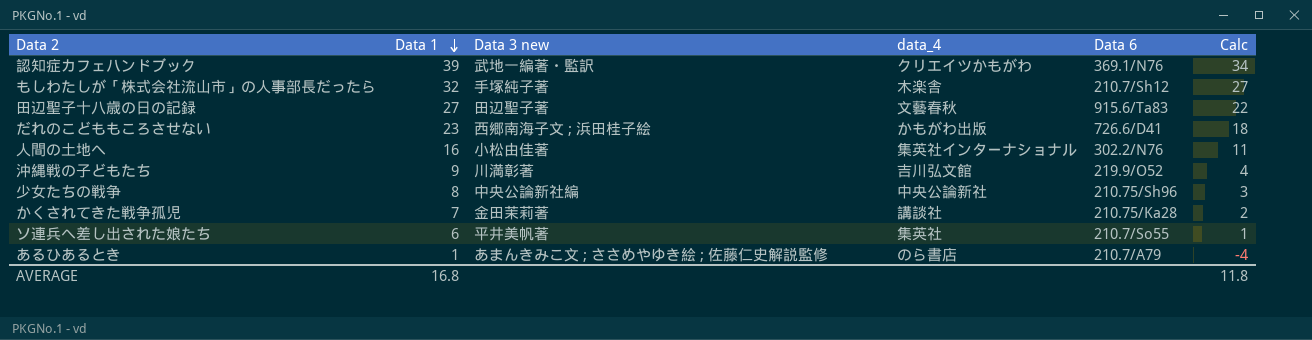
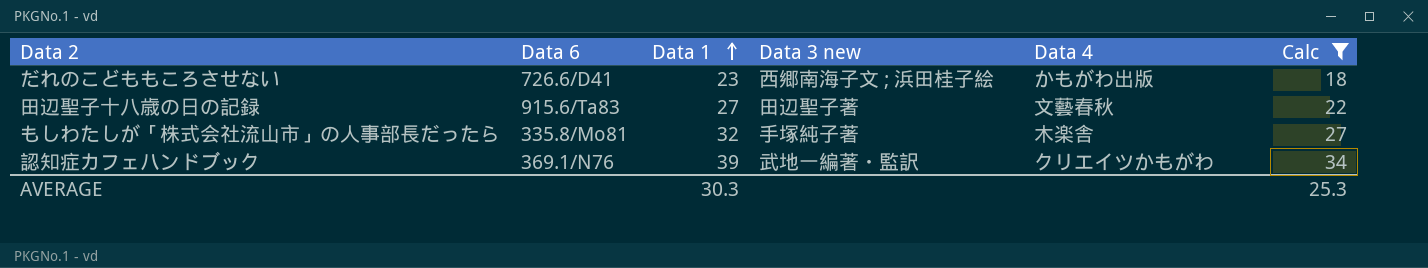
filter: none -> Calc >= 18
row order: Data 1 descending -> Data 1 ascending
column Data 6 | position: 5 -> 2
column name: data_4 -> Data 4
もしわたしが「株式会社流山市」の人事部長だったら | Data 6: 210.7/Sh12 -> 335.8/Mo81
AVERAGE | Data 1: 16.8 -> 30.3
AVERAGE | Calc: 11.8 -> 25.3

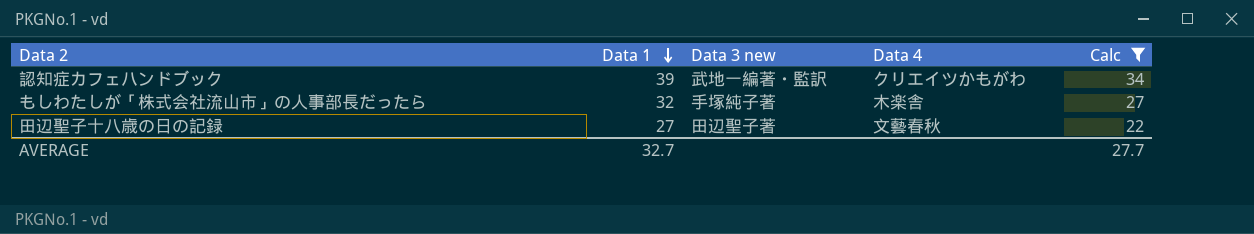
row order: Data 1 ascending -> Data 1 descending
column Data 6 | position: 2 -> none
row だれのこどももころさせない: 726.6/D41 | 23 | 西郷南海子文 ; 浜田桂子絵 | かもがわ出版 | 18 -> none
AVERAGE | Data 1: 30.3 -> 32.7
AVERAGE | Calc: 25.3 -> 27.7

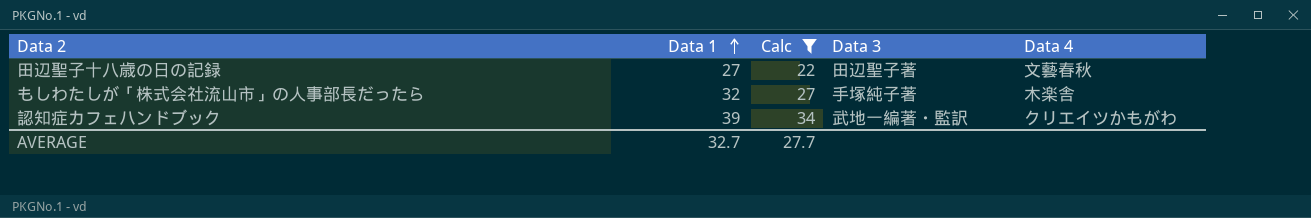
row order: Data 1 descending -> Data 1 ascending
column Calc | position: 5 -> 3
column name: Data 3 new -> Data 3

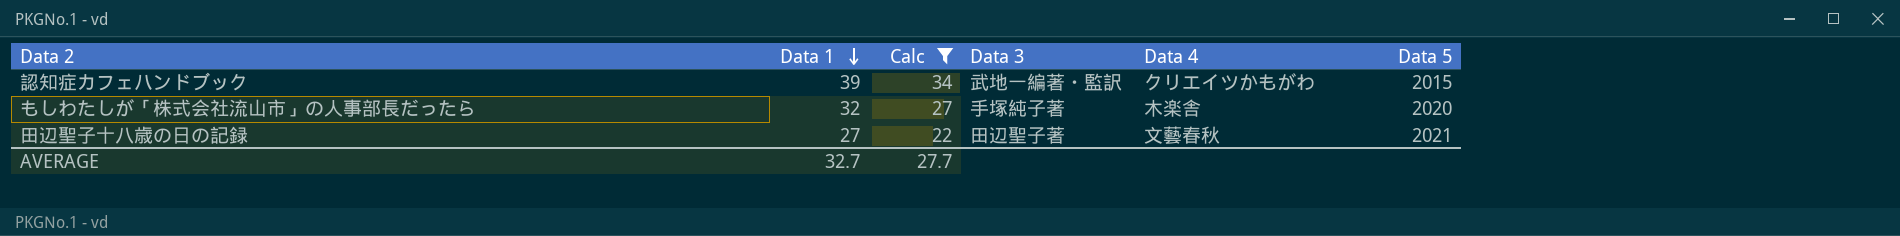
row order: Data 1 ascending -> Data 1 descending
column Data 5 | position: none -> 6

